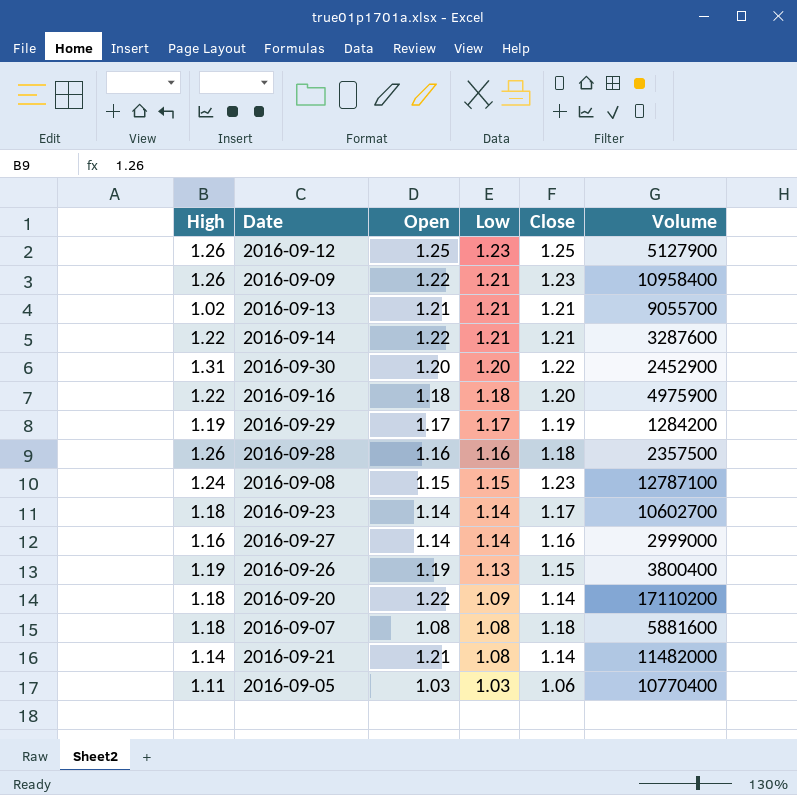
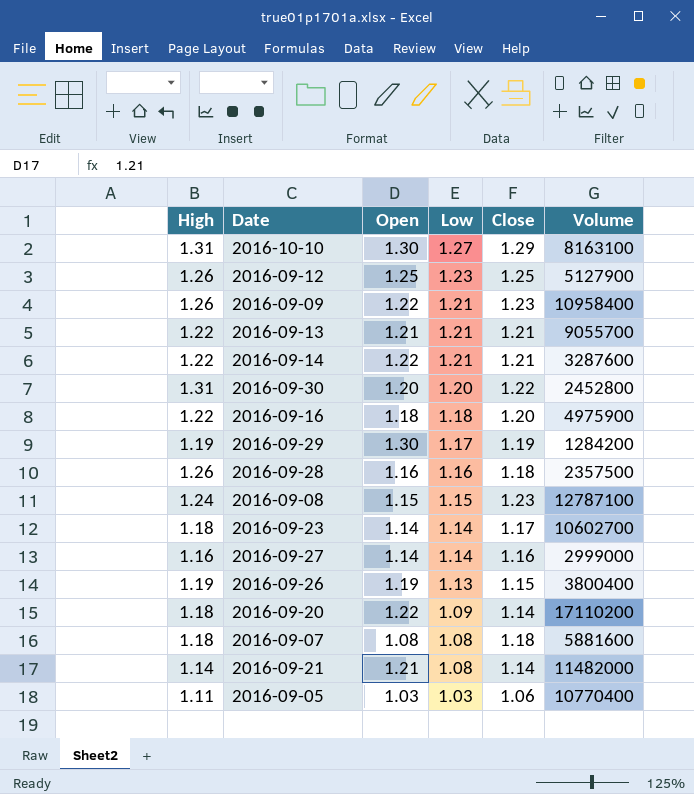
row 2016-10-10: none -> 1.31 | 1.30 | 1.27 | 1.29 | 8163100
2016-09-13 | High: 1.02 -> 1.22
2016-09-30 | Volume: 2452900 -> 2452800
2016-09-29 | Open: 1.17 -> 1.30

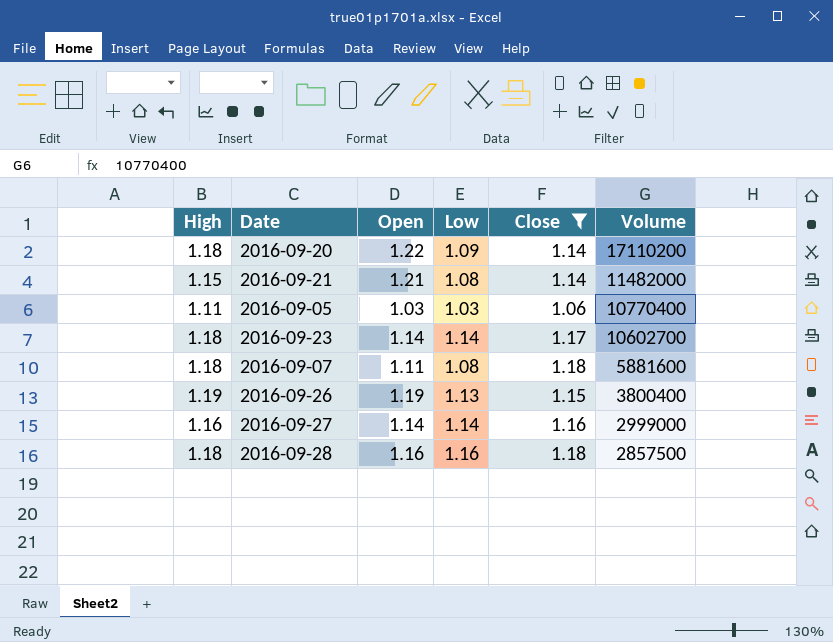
filter: none -> Close <= 1.18
row order: Low descending -> Volume descending
2016-09-21 | High: 1.14 -> 1.15
2016-09-07 | Open: 1.08 -> 1.11
2016-09-28 | High: 1.26 -> 1.18
2016-09-28 | Volume: 2357500 -> 2857500

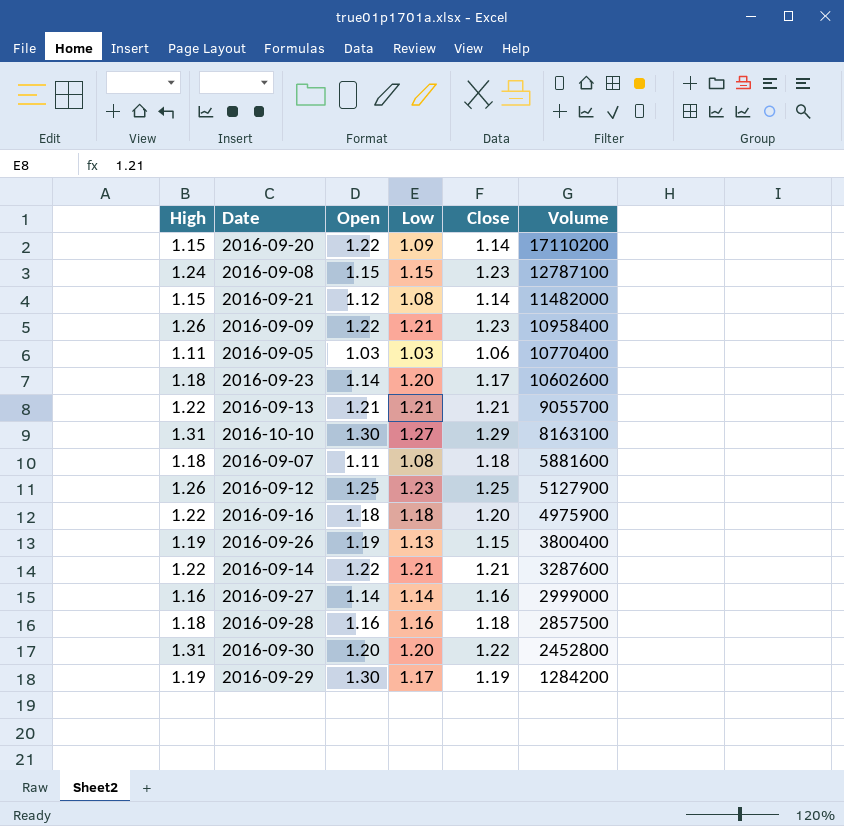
filter: Close <= 1.18 -> none
2016-09-20 | High: 1.18 -> 1.15
2016-09-21 | Open: 1.21 -> 1.12
2016-09-23 | Low: 1.14 -> 1.20
2016-09-23 | Volume: 10602700 -> 10602600

